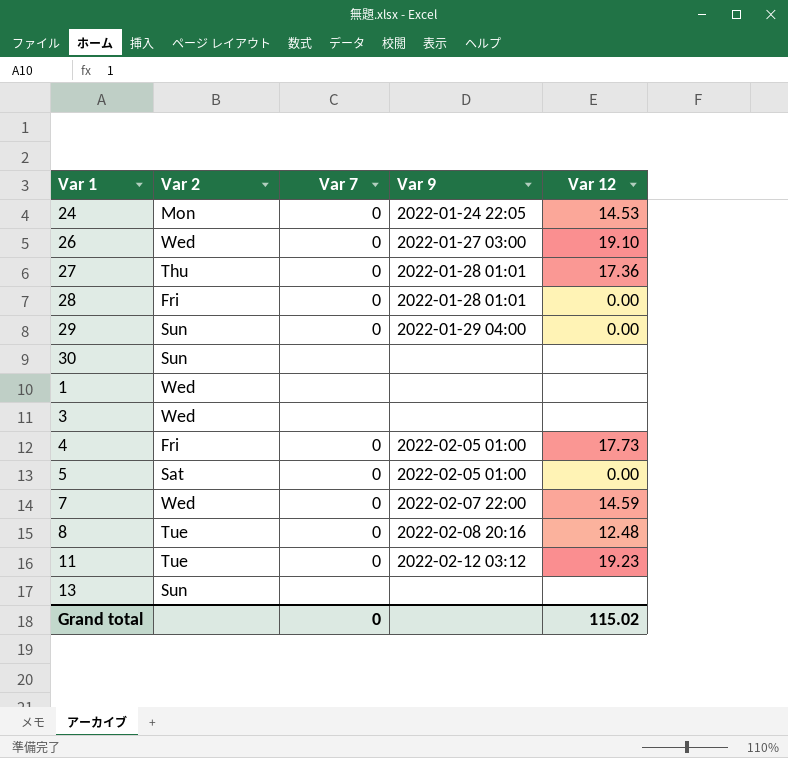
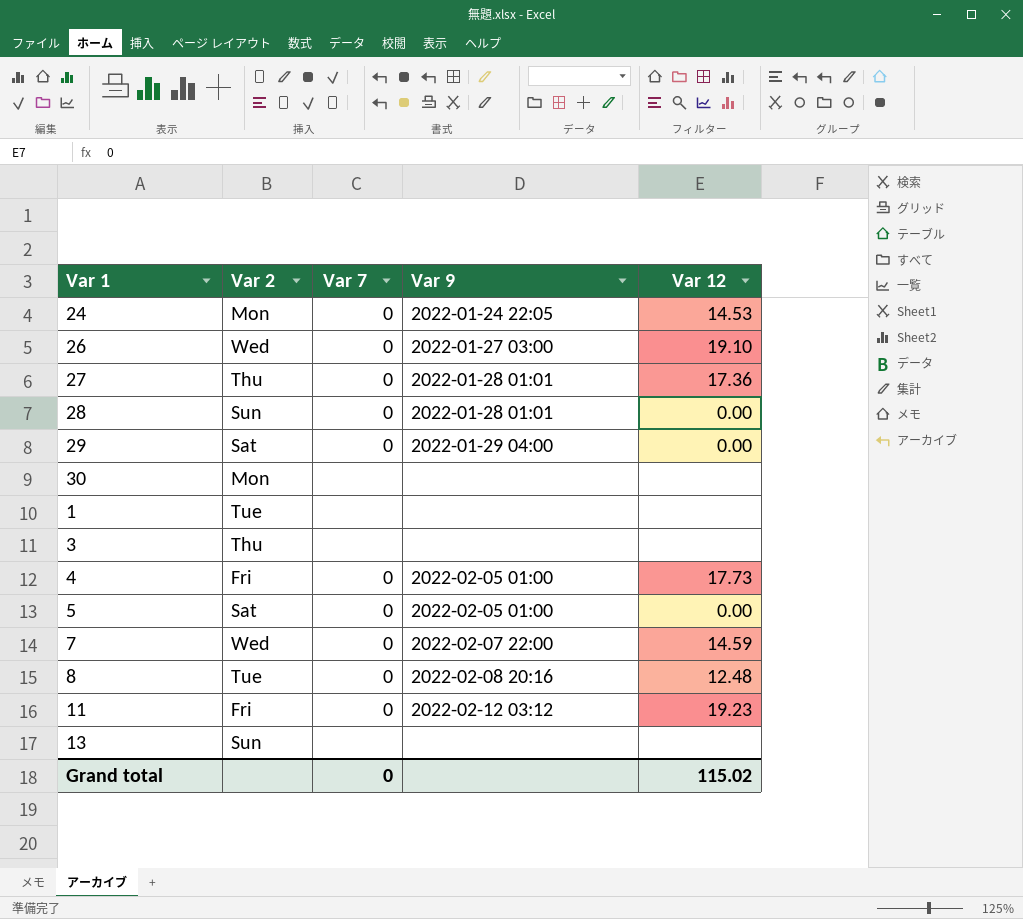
28 | Var 2: Fri -> Sun
29 | Var 2: Sun -> Sat
30 | Var 2: Sun -> Mon
1 | Var 2: Wed -> Tue
3 | Var 2: Wed -> Thu
11 | Var 2: Tue -> Fri

